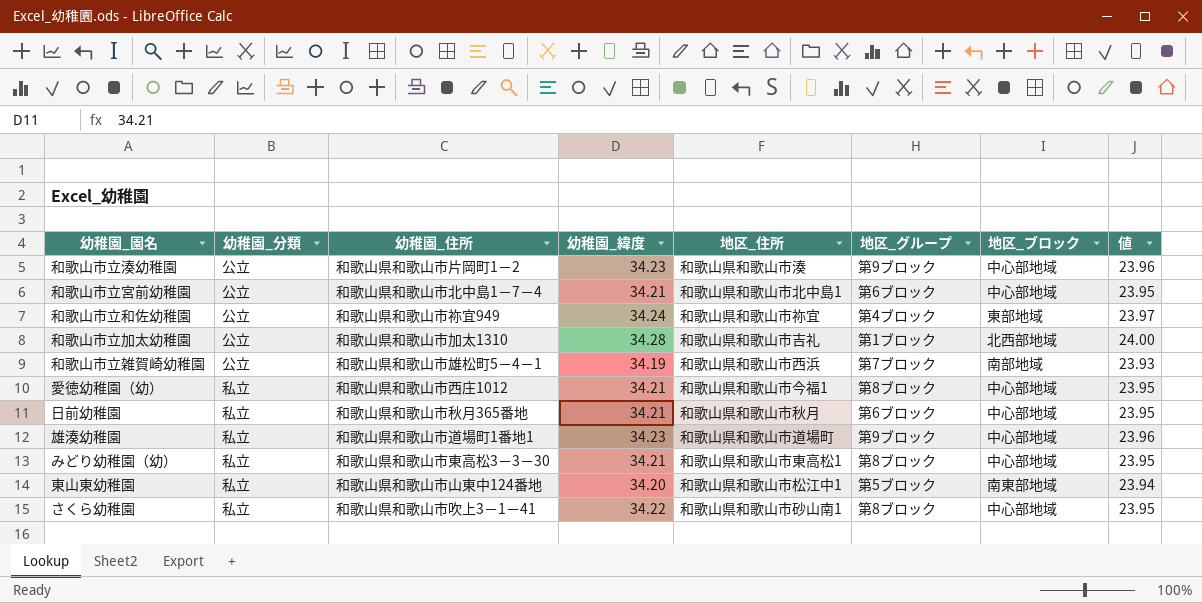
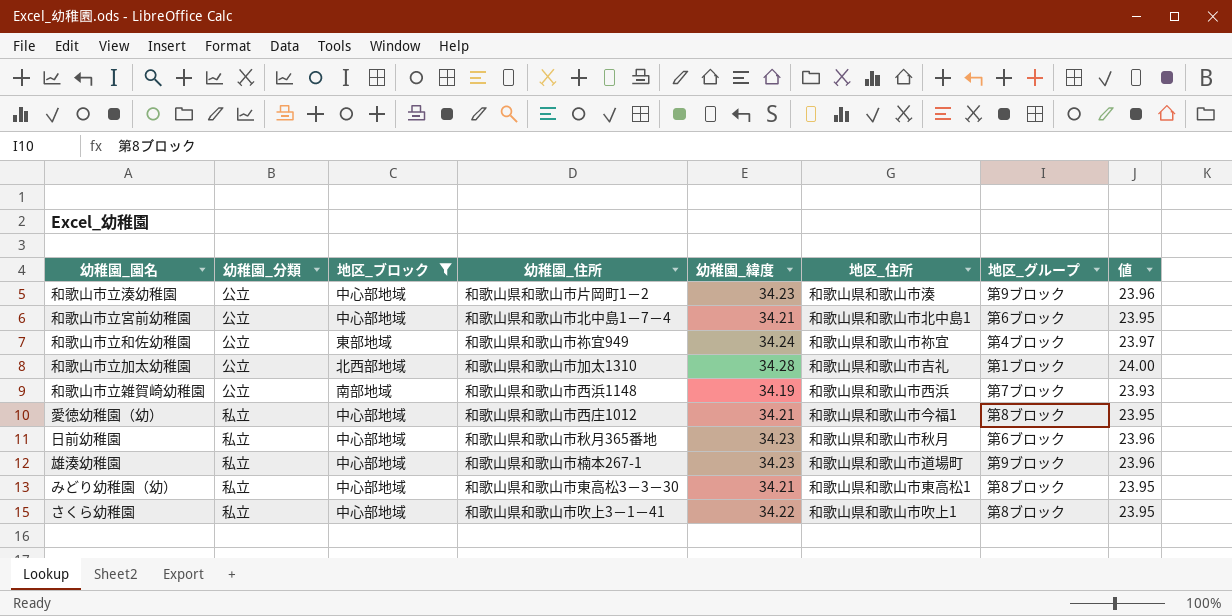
filter: none -> 地区_ブロック != 南東部地域
column 地区_ブロック | position: 7 -> 3
和歌山市立雑賀崎幼稚園 | 幼稚園_住所: 和歌山県和歌山市雄松町5－4－1 -> 和歌山県和歌山市西浜1148
日前幼稚園 | 幼稚園_緯度: 34.21 -> 34.23
日前幼稚園 | 値: 23.95 -> 23.96
雄湊幼稚園 | 幼稚園_住所: 和歌山県和歌山市道場町1番地1 -> 和歌山県和歌山市楠本267-1
さくら幼稚園 | 地区_住所: 和歌山県和歌山市砂山南1 -> 和歌山県和歌山市吹上1

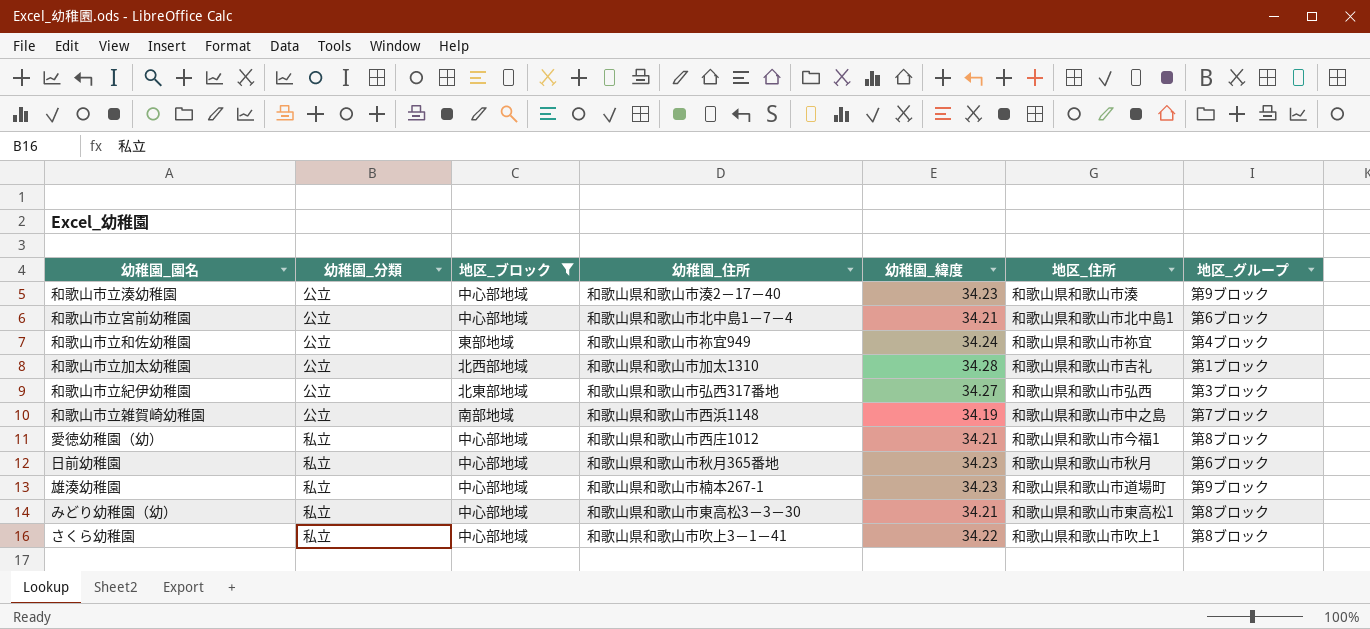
column 値 | formula: [幼稚園_緯度] * 0.7 -> none
和歌山市立湊幼稚園 | 幼稚園_住所: 和歌山県和歌山市片岡町1－2 -> 和歌山県和歌山市湊2－17－40
row 和歌山市立紀伊幼稚園: none -> 公立 | 北東部地域 | 和歌山県和歌山市弘西317番地 | 34.27 | 和歌山県和歌山市弘西 | 第3ブロック
和歌山市立雑賀崎幼稚園 | 地区_住所: 和歌山県和歌山市西浜 -> 和歌山県和歌山市中之島

